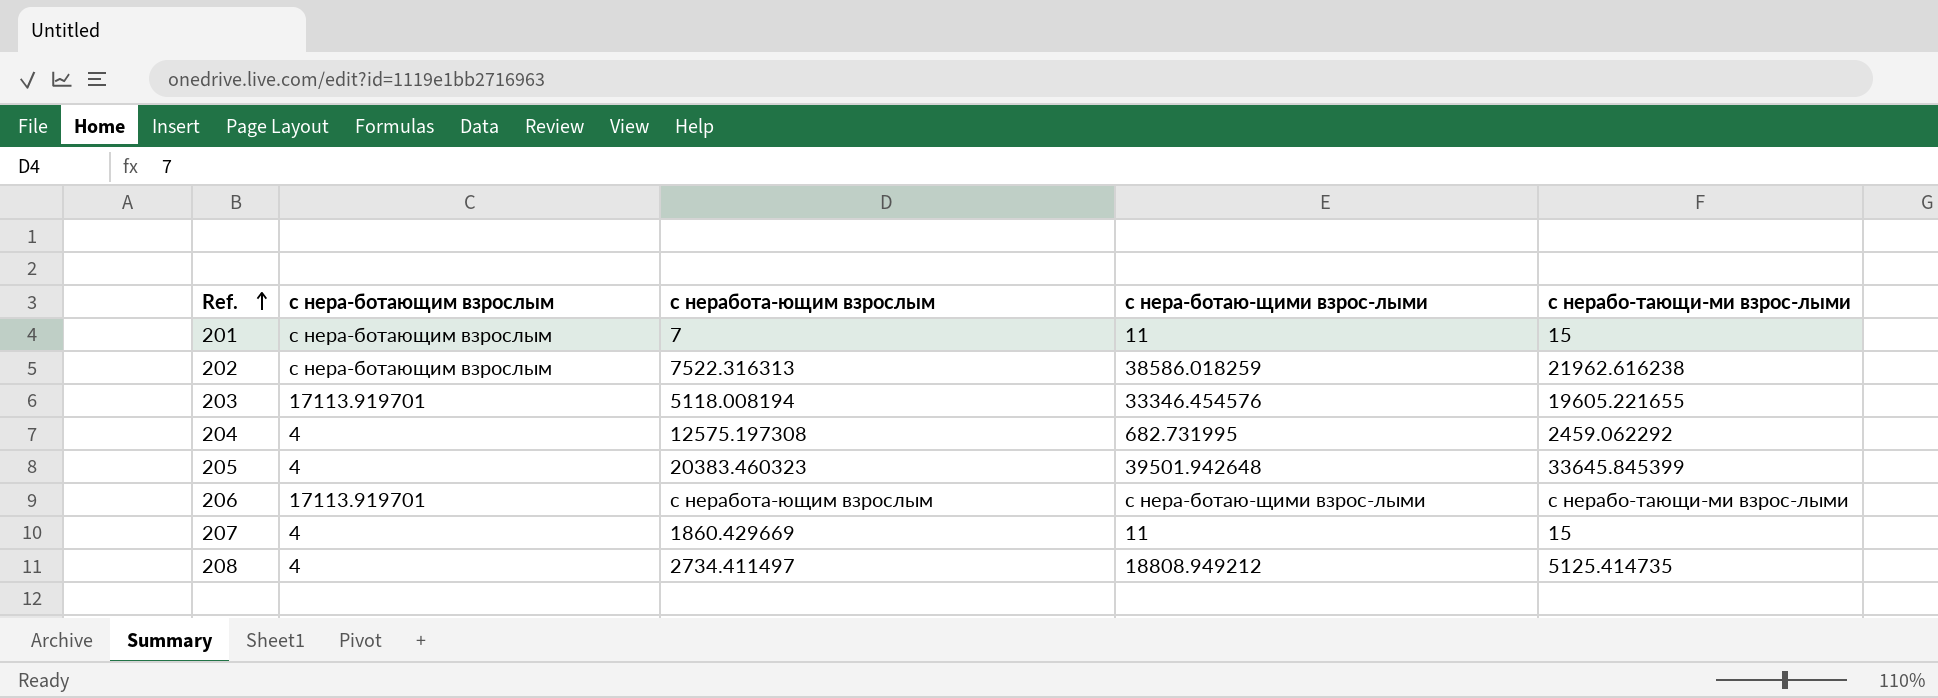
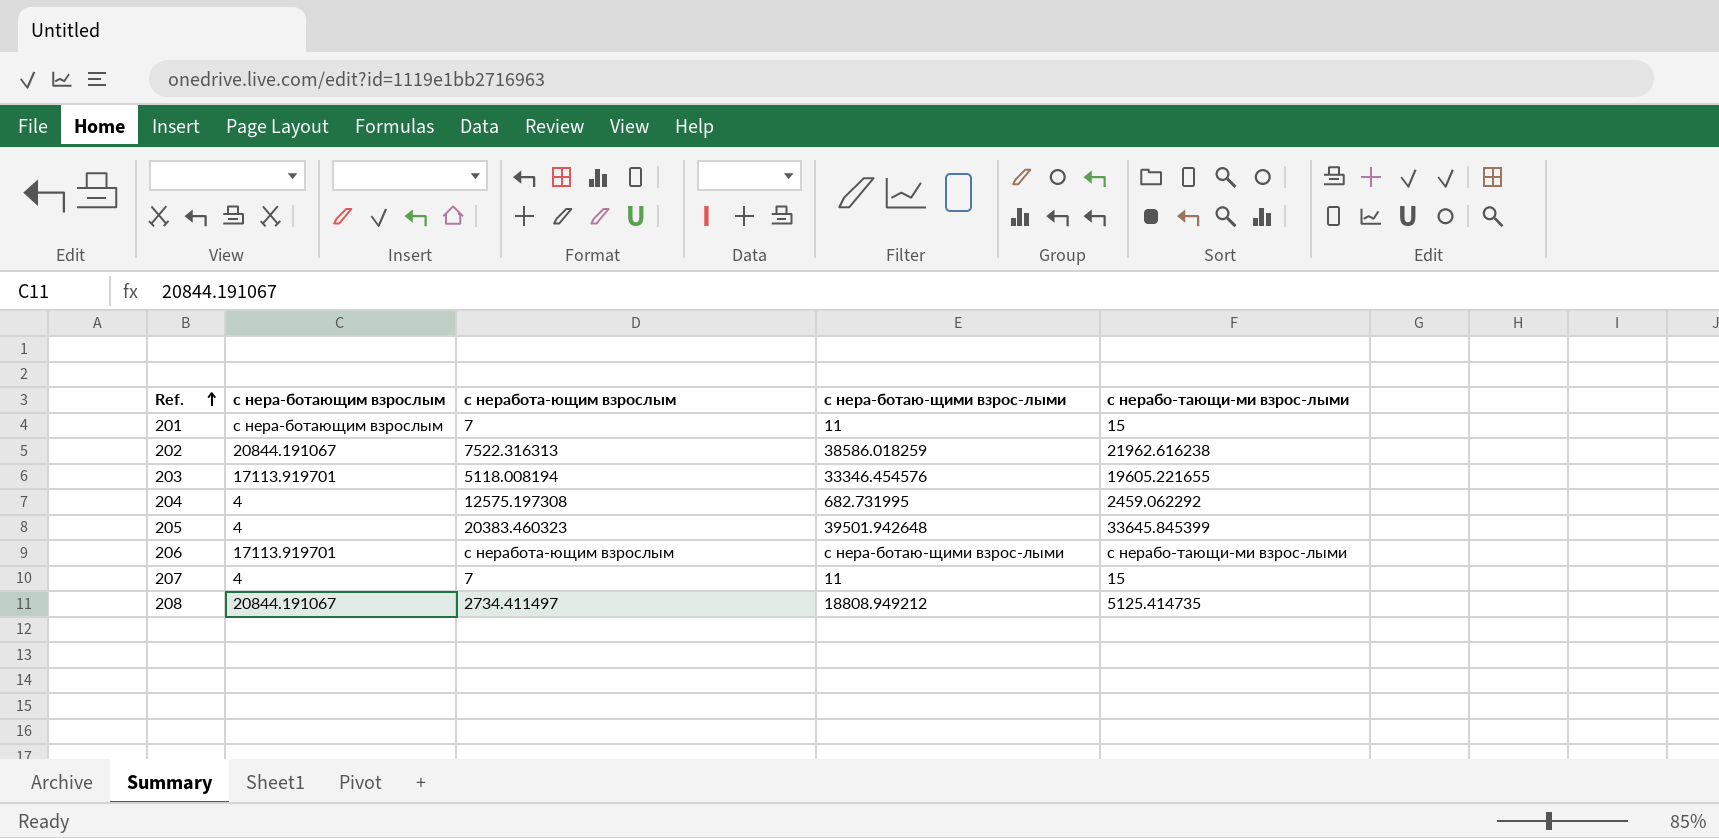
202 | с нера-ботающим взрослым: с нера-ботающим взрослым -> 20844.191067
207 | с неработа-ющим взрослым: 1860.429669 -> 7
208 | с нера-ботающим взрослым: 4 -> 20844.191067

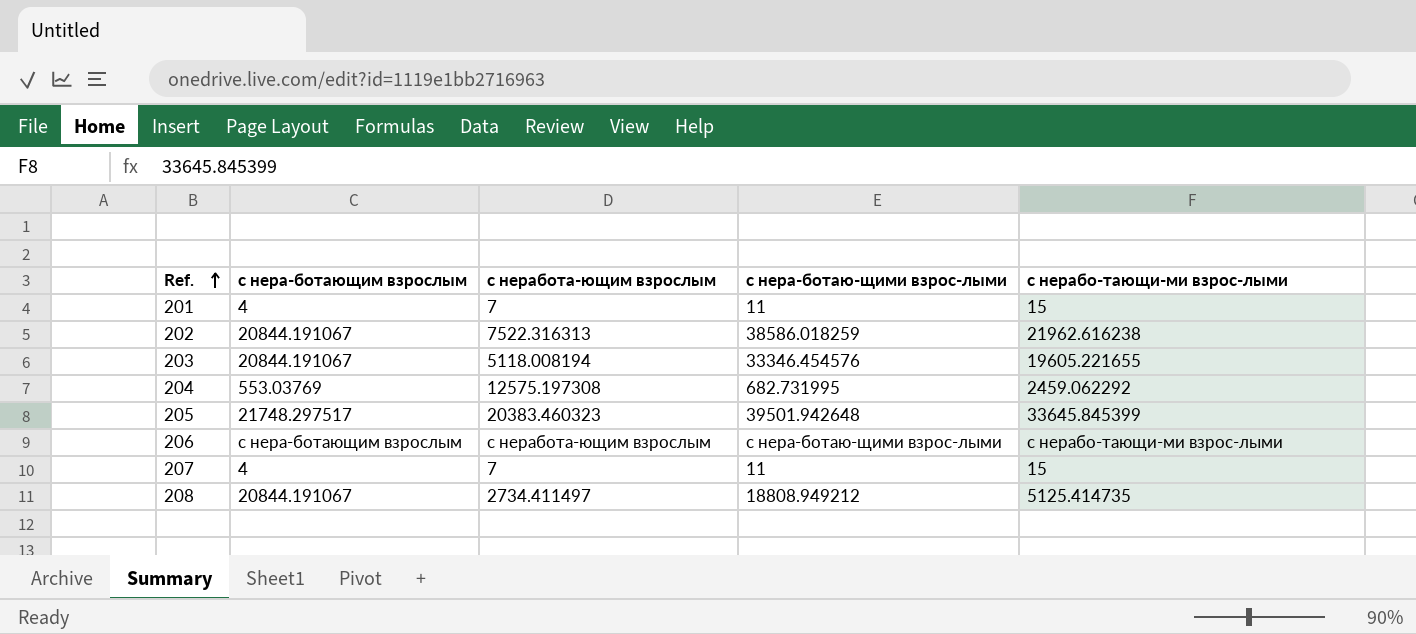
201 | с нера-ботающим взрослым: с нера-ботающим взрослым -> 4
203 | с нера-ботающим взрослым: 17113.919701 -> 20844.191067
204 | с нера-ботающим взрослым: 4 -> 553.03769
205 | с нера-ботающим взрослым: 4 -> 21748.297517
206 | с нера-ботающим взрослым: 17113.919701 -> с нера-ботающим взрослым

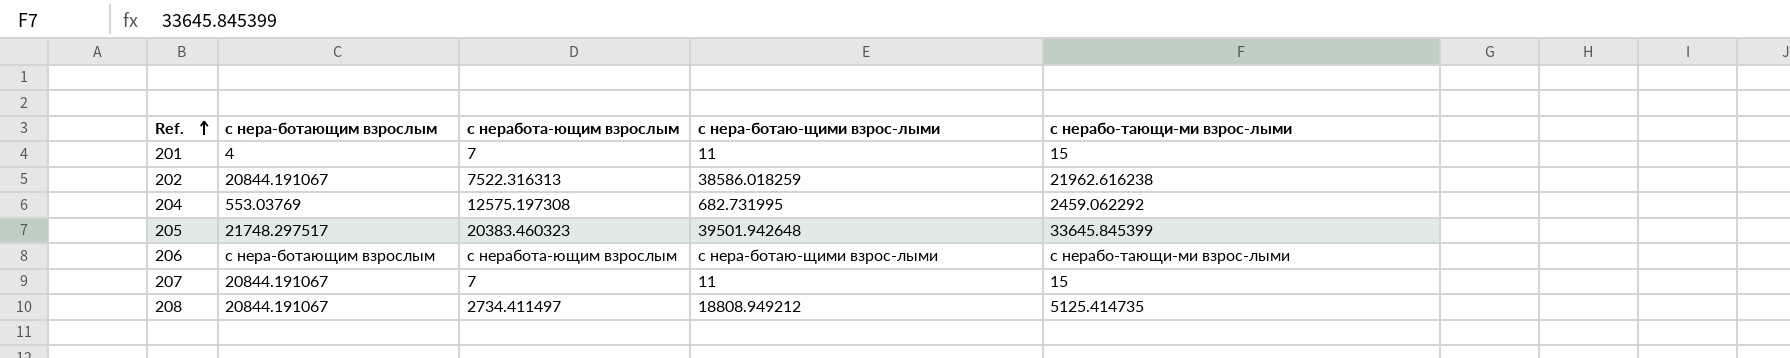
row 203: 20844.191067 | 5118.008194 | 33346.454576 | 19605.221655 -> none
207 | с нера-ботающим взрослым: 4 -> 20844.191067

